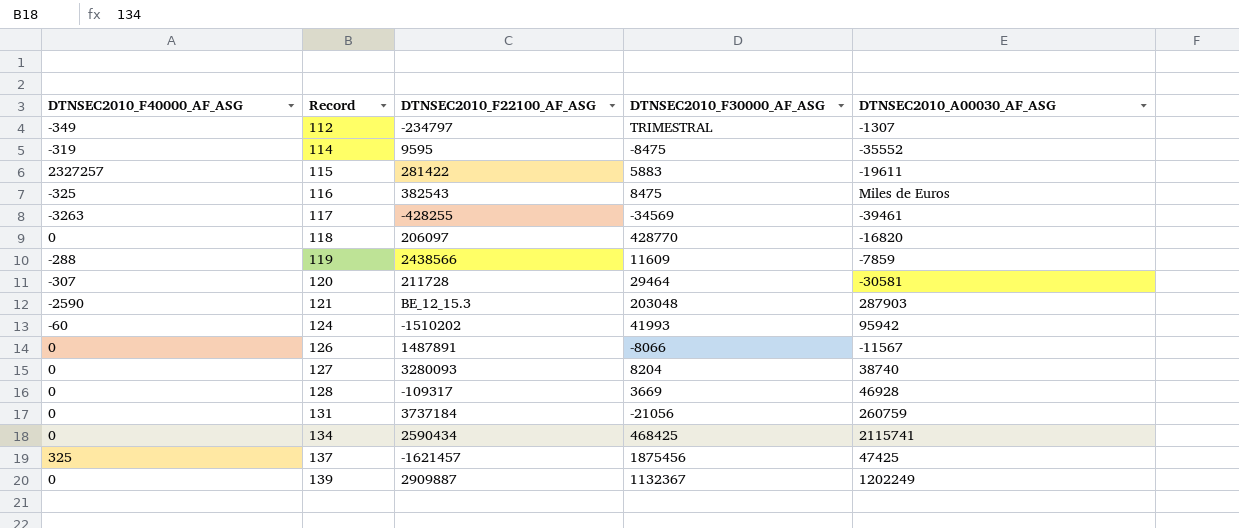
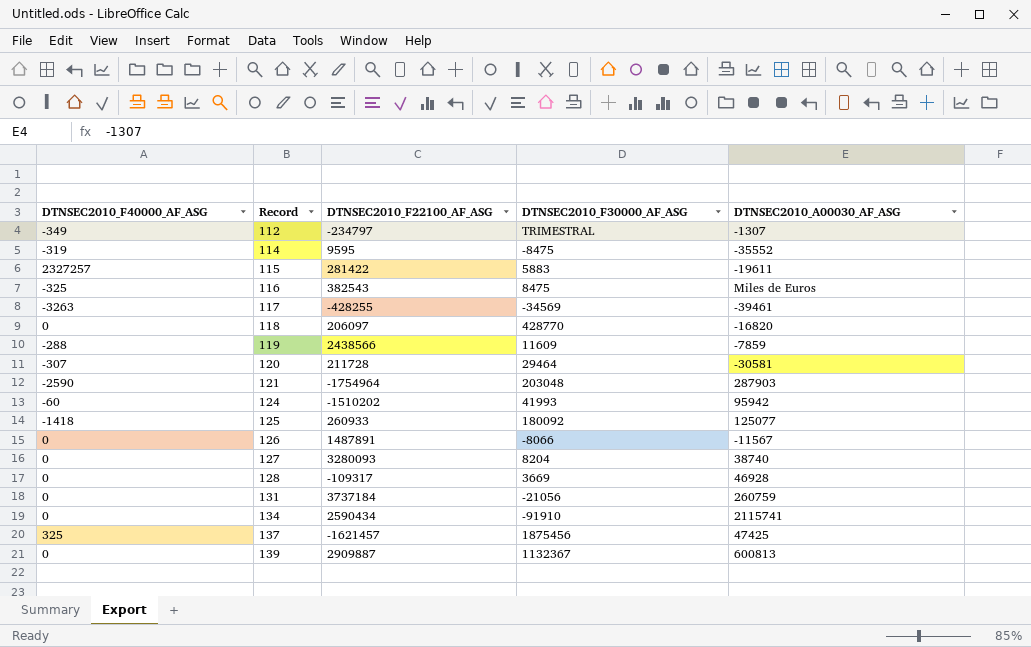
121 | DTNSEC2010_F22100_AF_ASG: BE_12_15.3 -> -1754964
row 125: none -> -1418 | 260933 | 180092 | 125077
134 | DTNSEC2010_F30000_AF_ASG: 468425 -> -91910
139 | DTNSEC2010_A00030_AF_ASG: 1202249 -> 600813

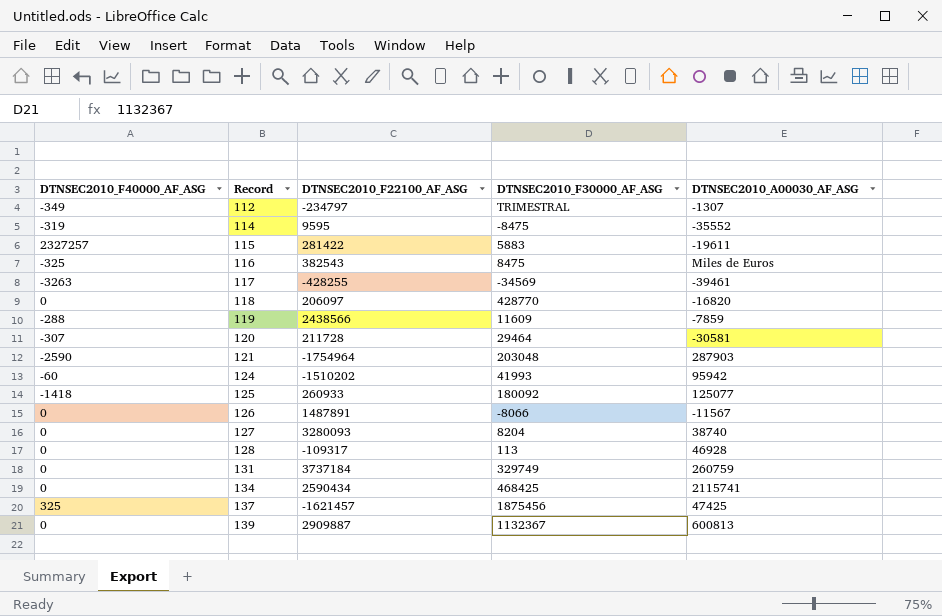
128 | DTNSEC2010_F30000_AF_ASG: 3669 -> 113
131 | DTNSEC2010_F30000_AF_ASG: -21056 -> 329749
134 | DTNSEC2010_F30000_AF_ASG: -91910 -> 468425

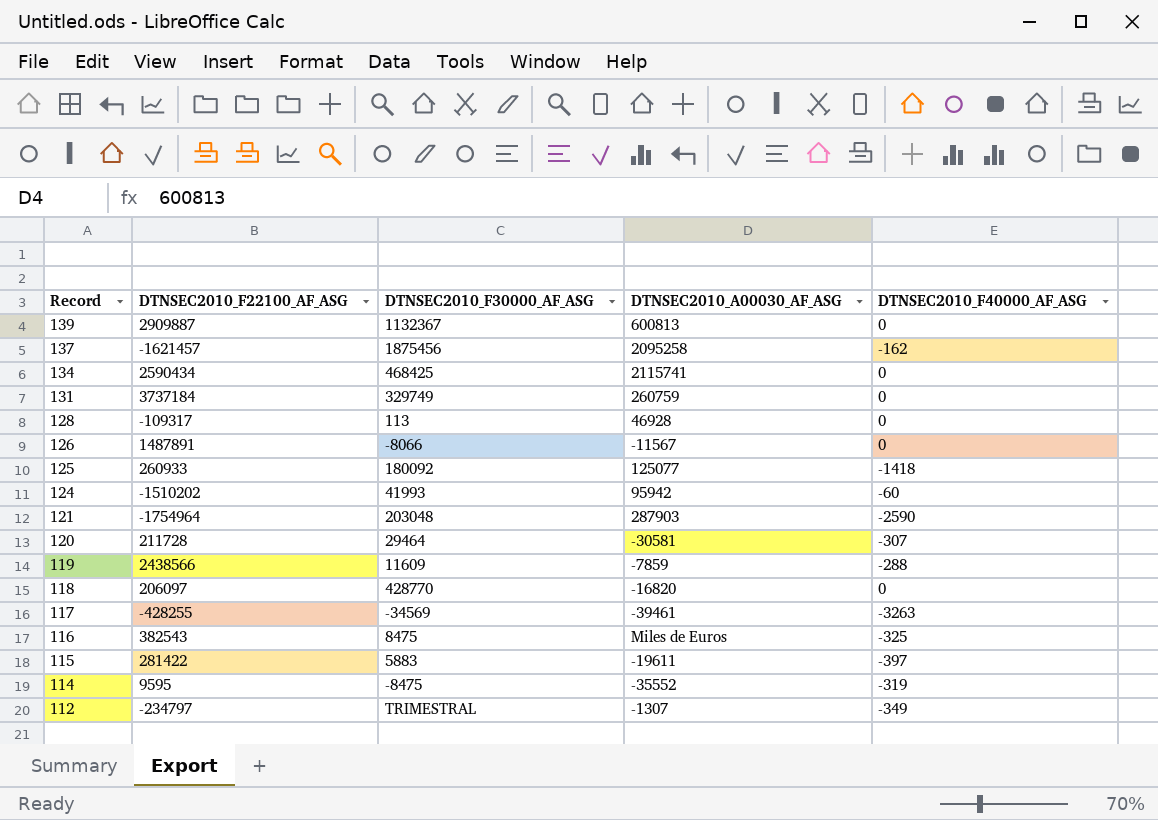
row order: Record ascending -> Record descending
column DTNSEC2010_F40000_AF_ASG | position: 1 -> 5
row 127: 0 | 3280093 | 8204 | 38740 -> none
137 | DTNSEC2010_A00030_AF_ASG: 47425 -> 2095258
137 | DTNSEC2010_F40000_AF_ASG: 325 -> -162
115 | DTNSEC2010_F40000_AF_ASG: 2327257 -> -397

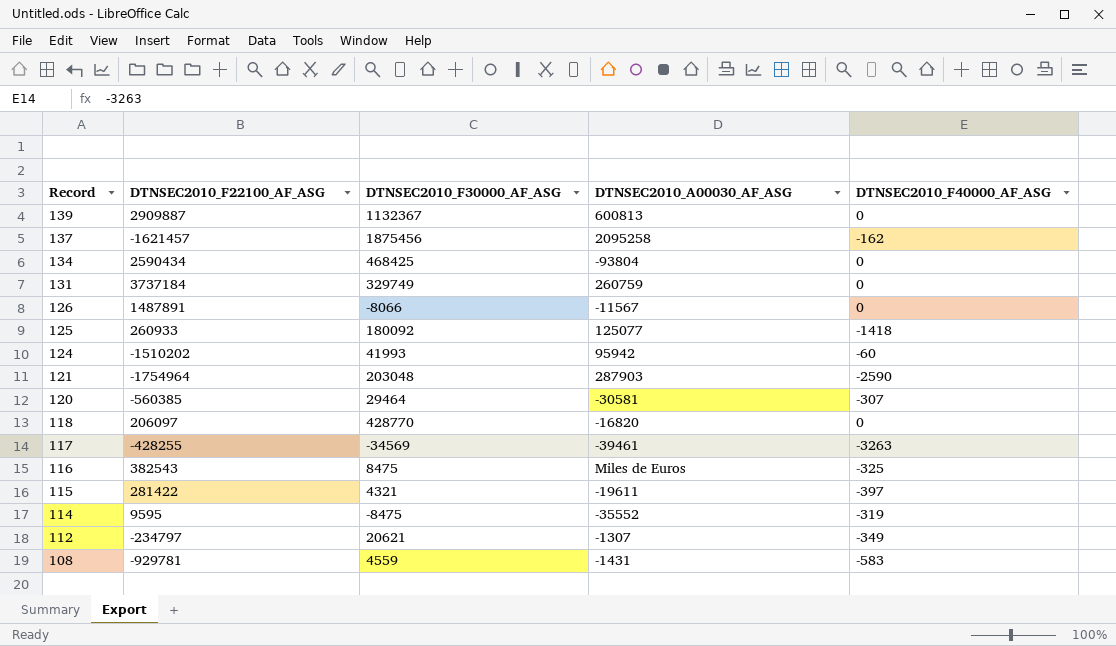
row 128: -109317 | 113 | 46928 | 0 -> none
row 119: 2438566 | 11609 | -7859 | -288 -> none
134 | DTNSEC2010_A00030_AF_ASG: 2115741 -> -93804
120 | DTNSEC2010_F22100_AF_ASG: 211728 -> -560385
115 | DTNSEC2010_F30000_AF_ASG: 5883 -> 4321
112 | DTNSEC2010_F30000_AF_ASG: TRIMESTRAL -> 20621
row 108: none -> -929781 | 4559 | -1431 | -583

